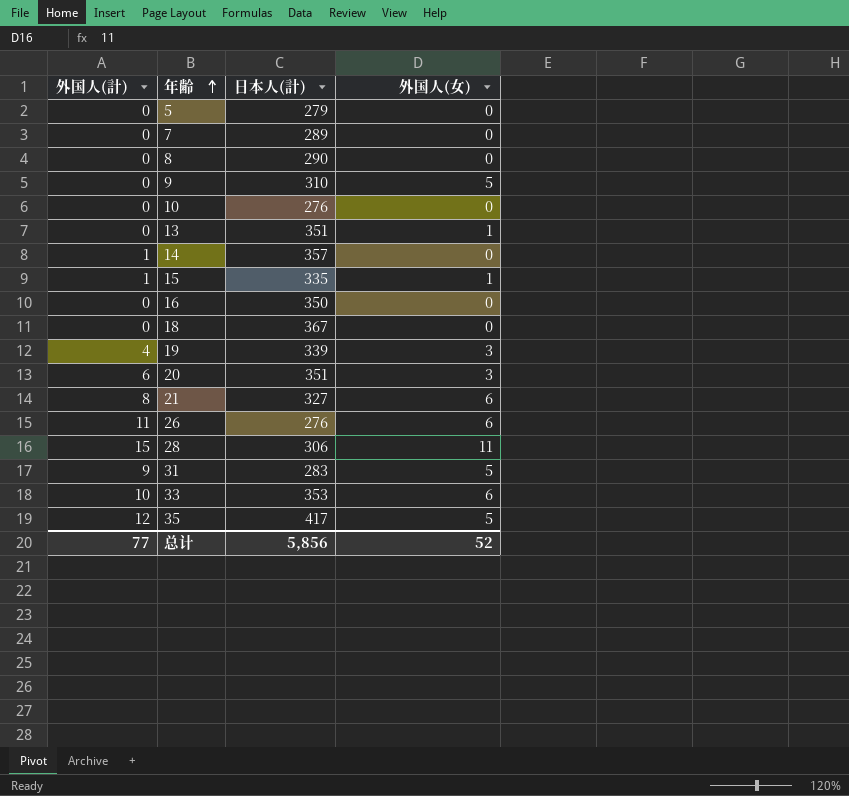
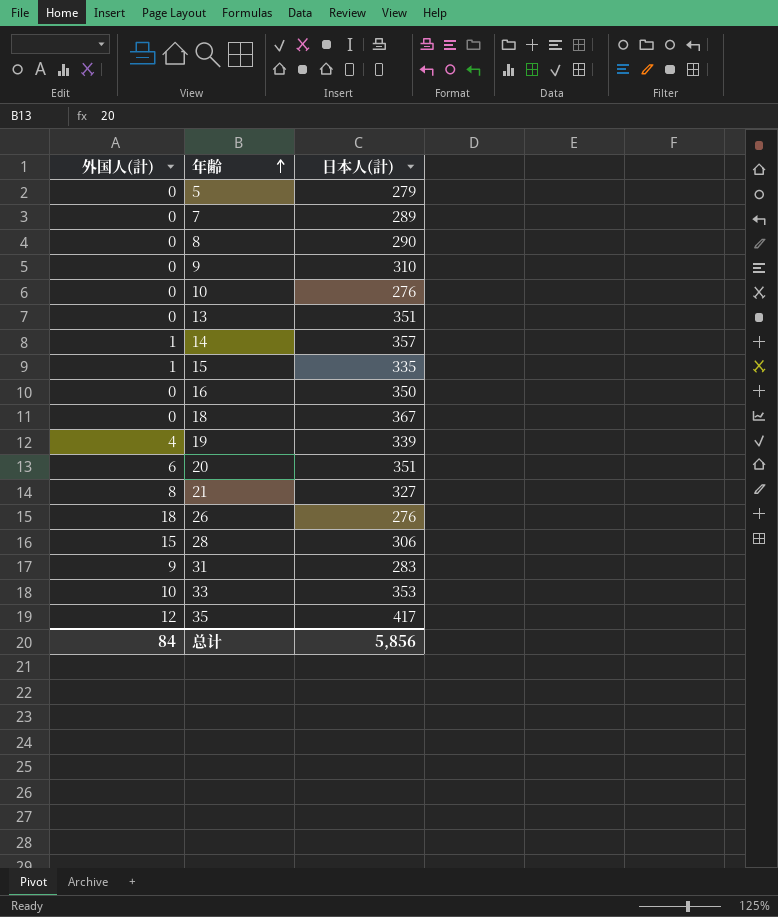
column 外国人(女) | position: 4 -> none
26 | 外国人(計): 11 -> 18
总计 | 外国人(計): 77 -> 84

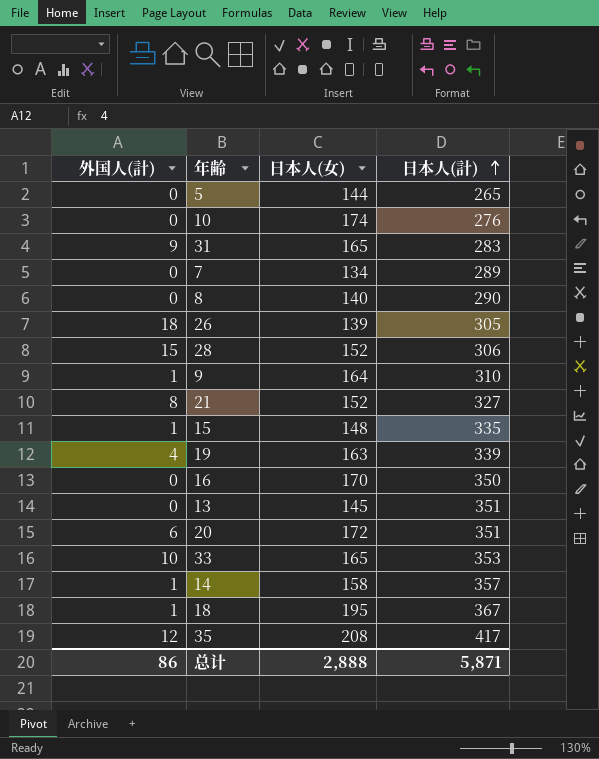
row order: 年齢 ascending -> 日本人(計) ascending
column 日本人(女) | position: none -> 3
5 | 日本人(計): 279 -> 265
26 | 日本人(計): 276 -> 305
9 | 外国人(計): 0 -> 1
18 | 外国人(計): 0 -> 1
总计 | 外国人(計): 84 -> 86
总计 | 日本人(計): 5,856 -> 5,871

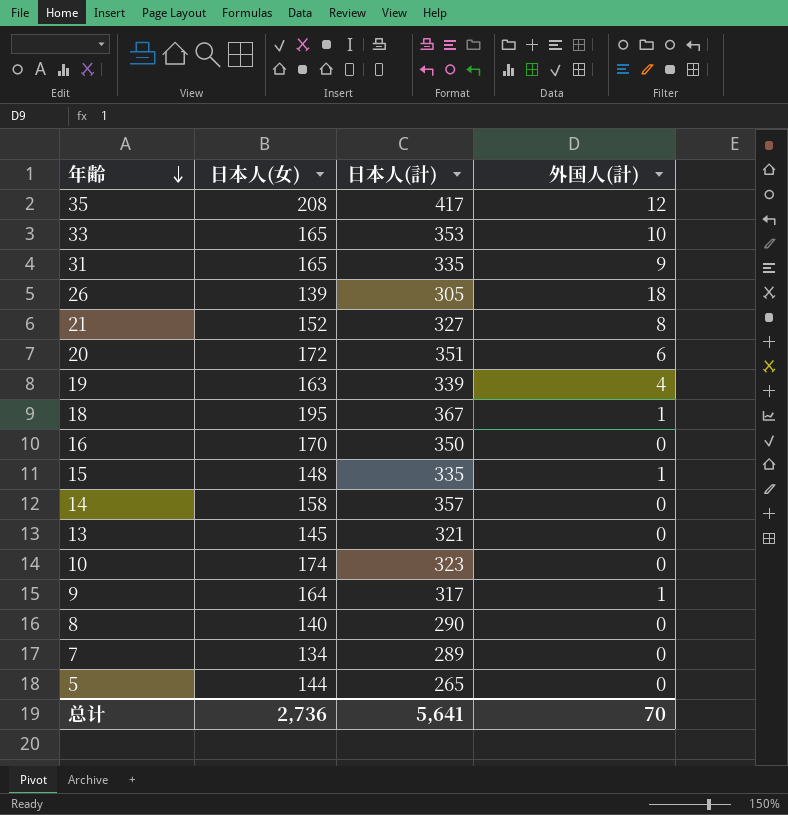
row order: 日本人(計) ascending -> 年齢 descending
column 外国人(計) | position: 1 -> 4
row 28: 15 | 152 | 306 -> none
31 | 日本人(計): 283 -> 335
14 | 外国人(計): 1 -> 0
13 | 日本人(計): 351 -> 321
10 | 日本人(計): 276 -> 323
9 | 日本人(計): 310 -> 317
总计 | 日本人(女): 2,888 -> 2,736
总计 | 日本人(計): 5,871 -> 5,641
总计 | 外国人(計): 86 -> 70

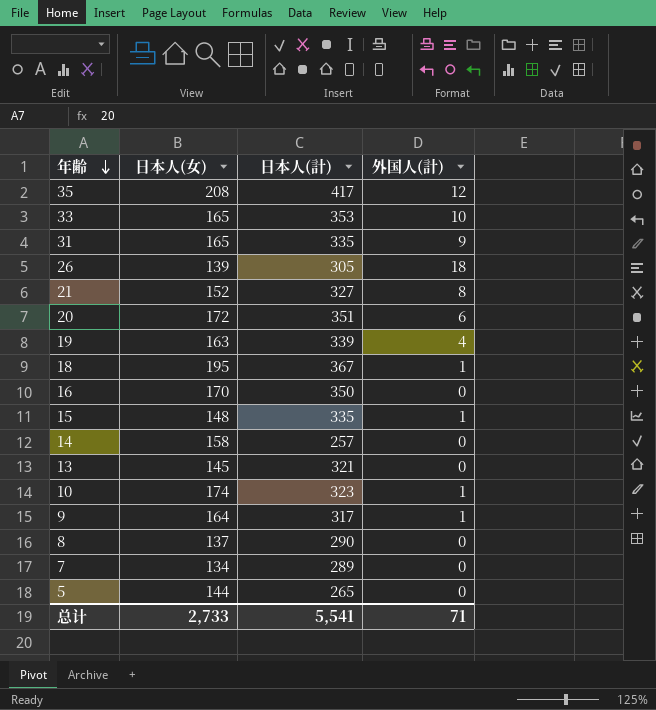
14 | 日本人(計): 357 -> 257
10 | 外国人(計): 0 -> 1
8 | 日本人(女): 140 -> 137
总计 | 日本人(女): 2,736 -> 2,733
总计 | 日本人(計): 5,641 -> 5,541
总计 | 外国人(計): 70 -> 71

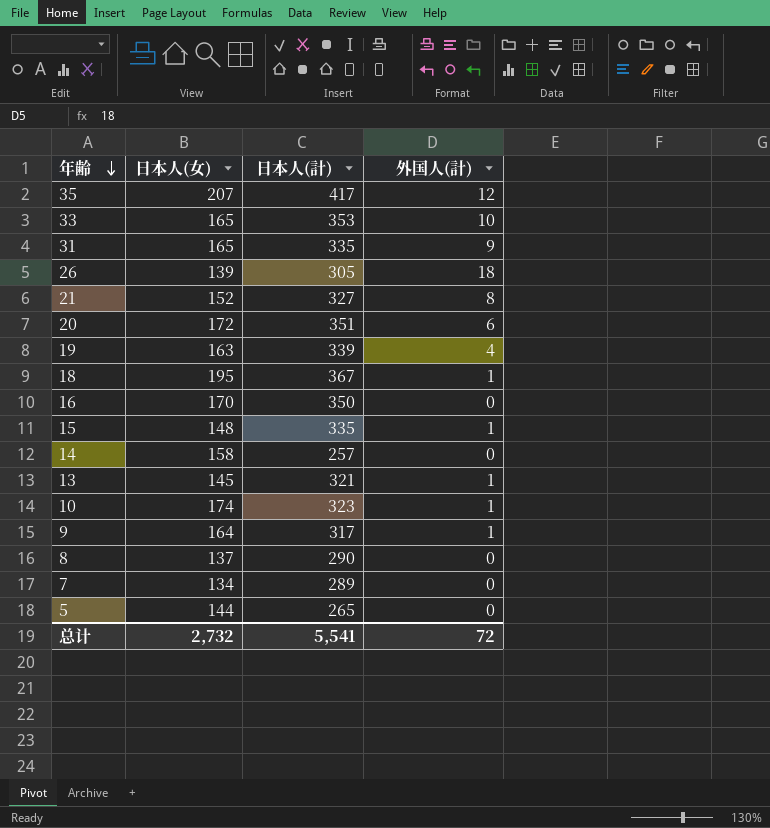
35 | 日本人(女): 208 -> 207
13 | 外国人(計): 0 -> 1
总计 | 日本人(女): 2,733 -> 2,732
总计 | 外国人(計): 71 -> 72

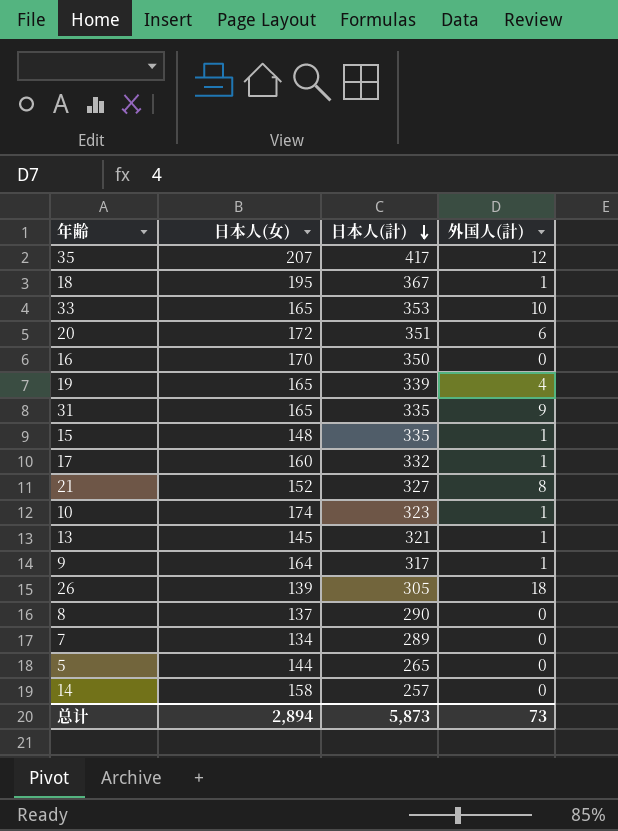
row order: 年齢 descending -> 日本人(計) descending
19 | 日本人(女): 163 -> 165
row 17: none -> 160 | 332 | 1
总计 | 日本人(女): 2,732 -> 2,894
总计 | 日本人(計): 5,541 -> 5,873
总计 | 外国人(計): 72 -> 73

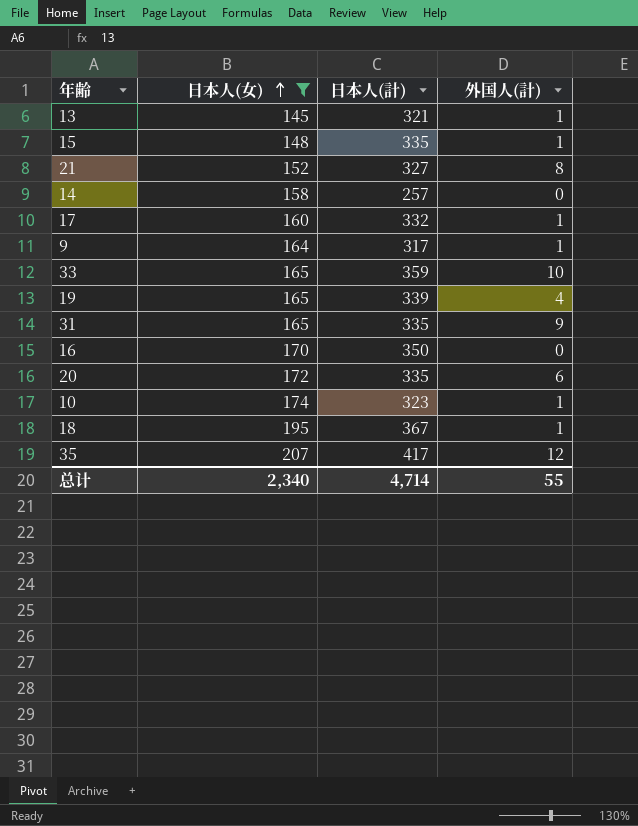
filter: none -> 日本人(女) >= 145
row order: 日本人(計) descending -> 日本人(女) ascending
33 | 日本人(計): 353 -> 359
20 | 日本人(計): 351 -> 335
总计 | 日本人(女): 2,894 -> 2,340
总计 | 日本人(計): 5,873 -> 4,714
总计 | 外国人(計): 73 -> 55

